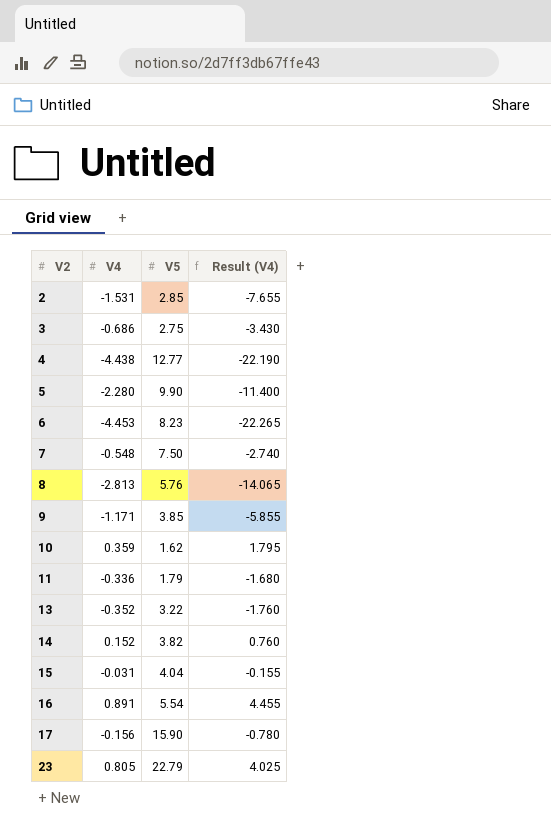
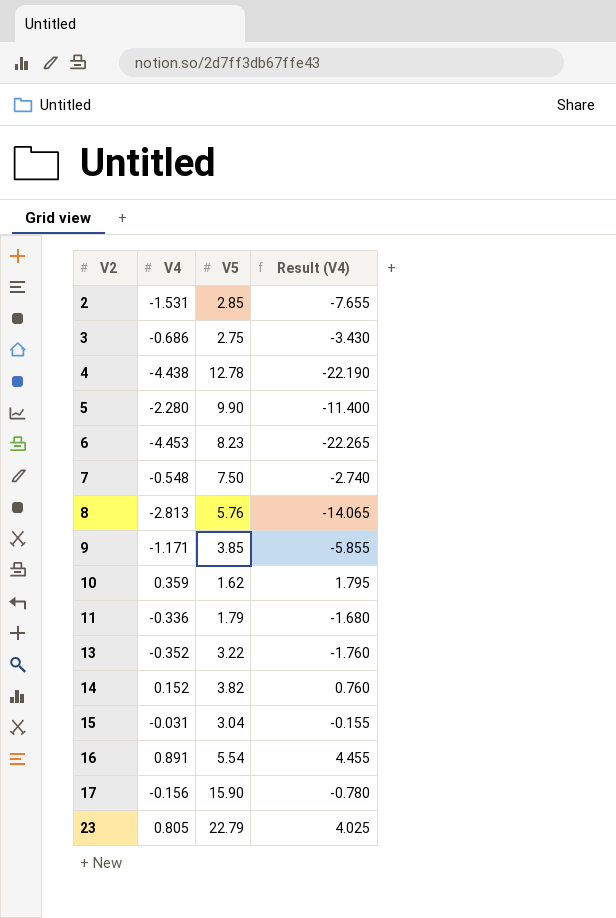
4 | V5: 12.77 -> 12.78
15 | V5: 4.04 -> 3.04

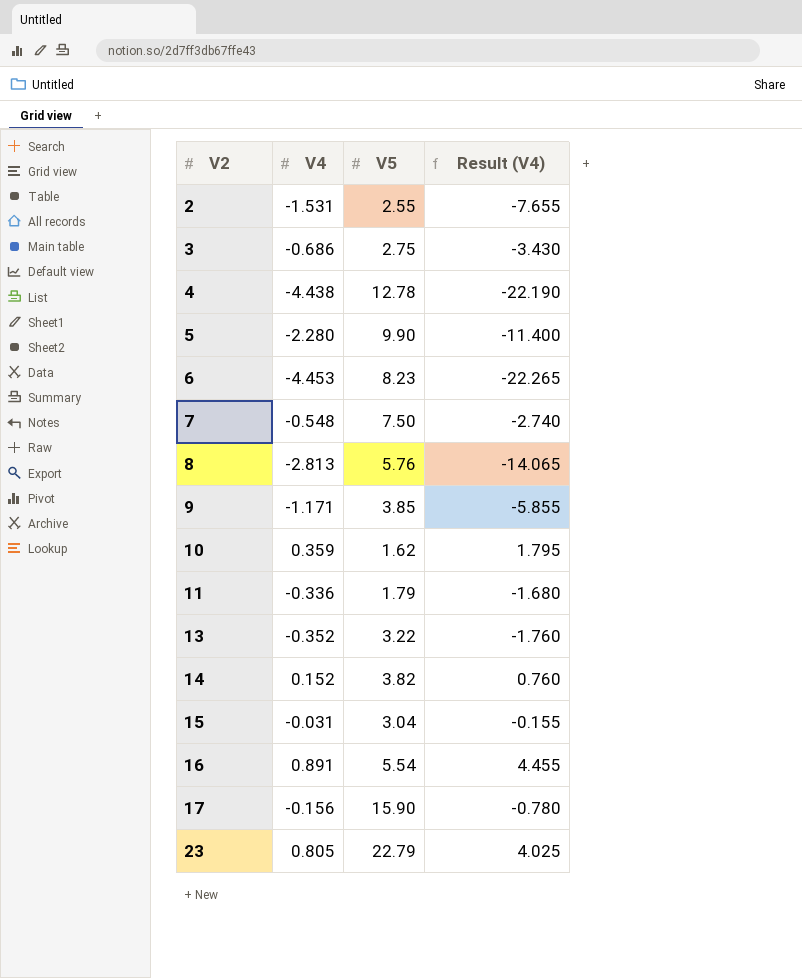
2 | V5: 2.85 -> 2.55

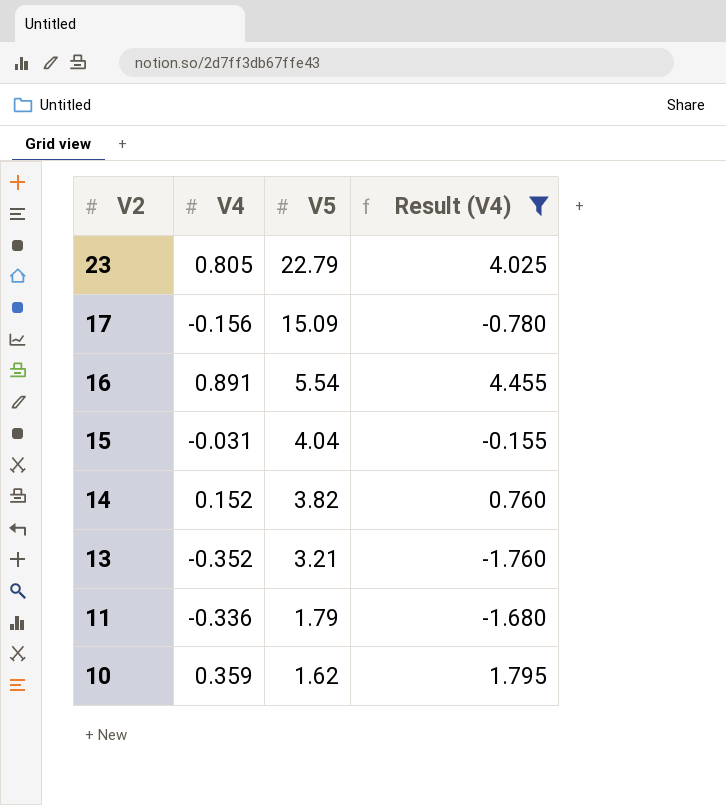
filter: none -> Result (V4) >= -1.760
row order: V2 ascending -> V2 descending
17 | V5: 15.90 -> 15.09
15 | V5: 3.04 -> 4.04
13 | V5: 3.22 -> 3.21

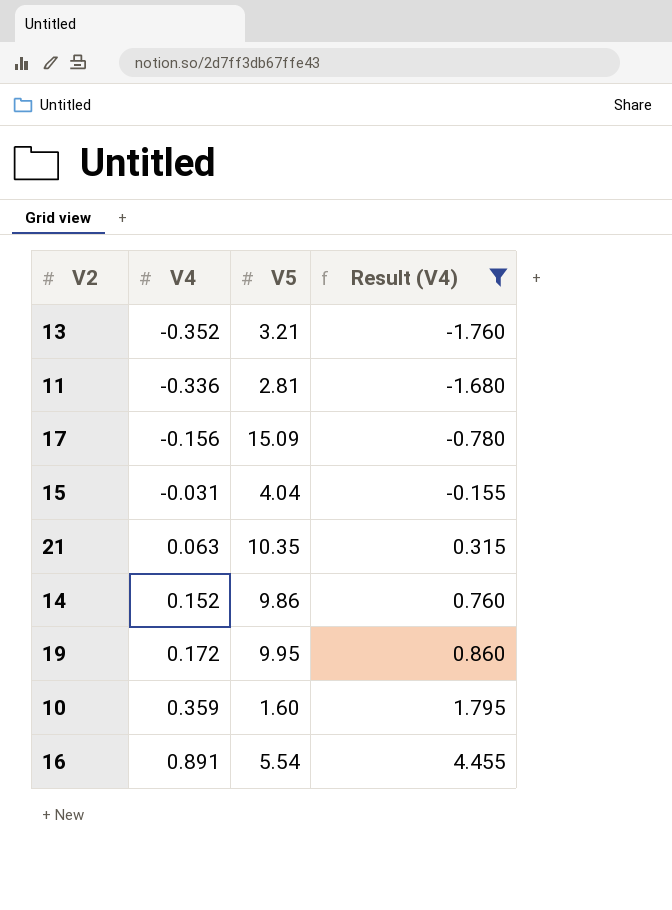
row order: V2 descending -> V4 ascending
row 23: 0.805 | 22.79 | 4.025 -> none
11 | V5: 1.79 -> 2.81
row 21: none -> 0.063 | 10.35 | 0.315
14 | V5: 3.82 -> 9.86
row 19: none -> 0.172 | 9.95 | 0.860
10 | V5: 1.62 -> 1.60

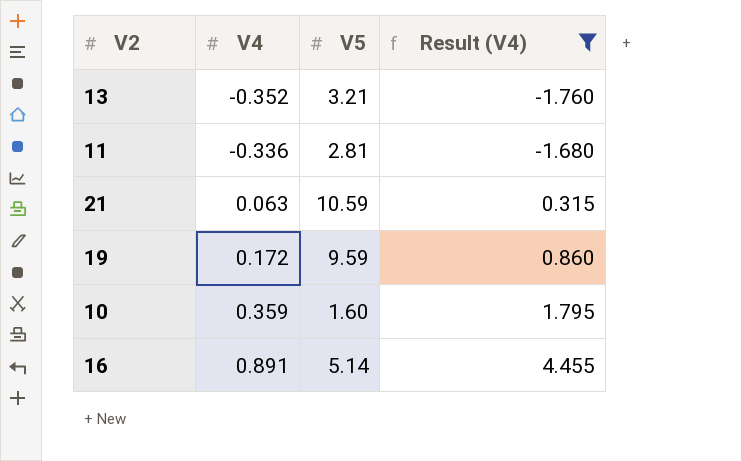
row 17: -0.156 | 15.09 | -0.780 -> none
row 15: -0.031 | 4.04 | -0.155 -> none
row 14: 0.152 | 9.86 | 0.760 -> none
21 | V5: 10.35 -> 10.59
19 | V5: 9.95 -> 9.59
16 | V5: 5.54 -> 5.14

